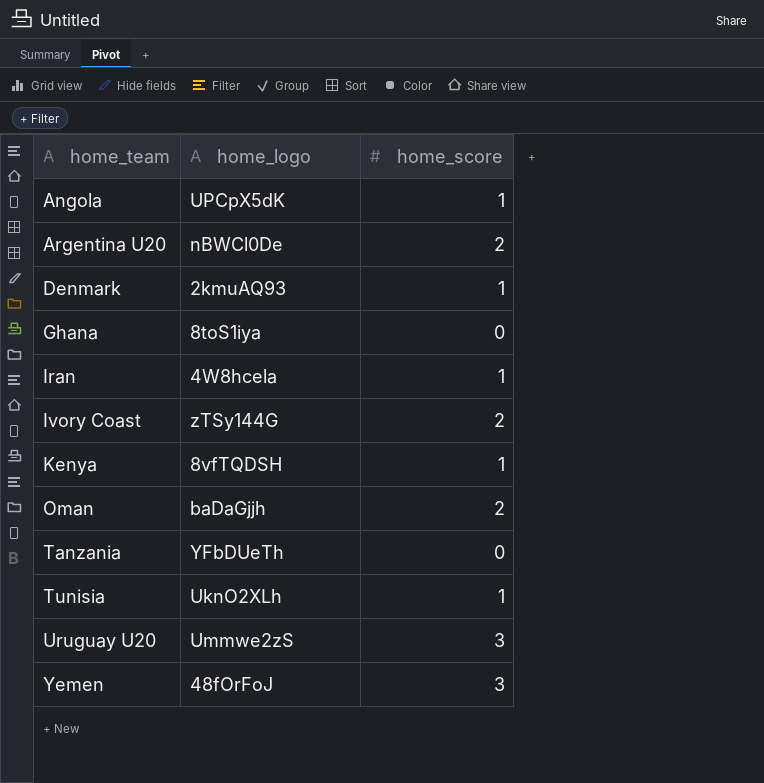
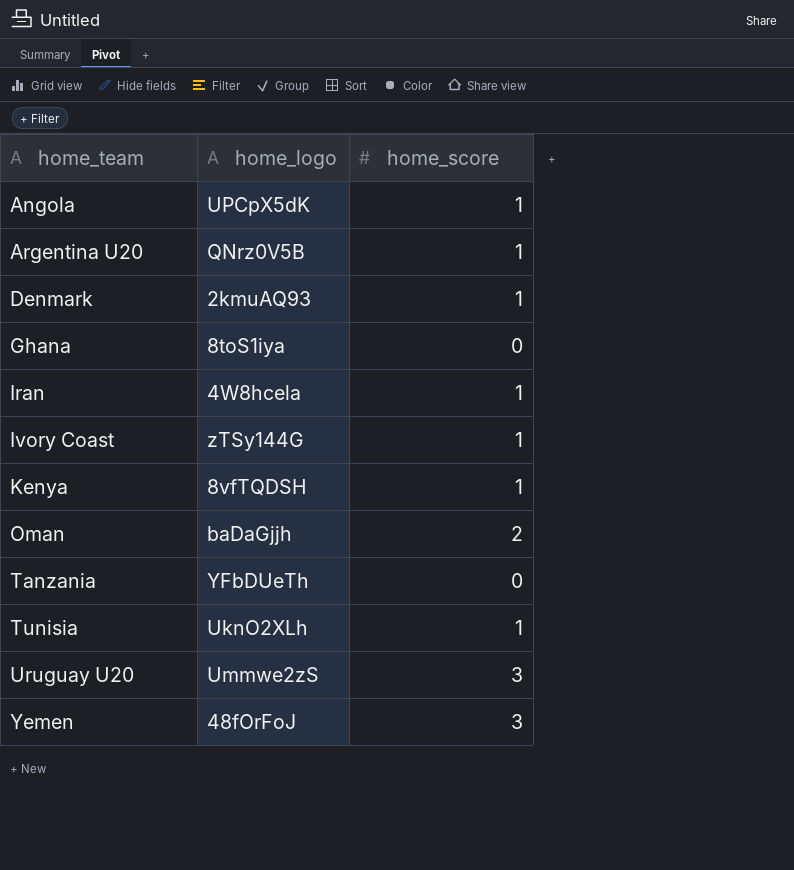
Argentina U20 | home_logo: nBWCl0De -> QNrz0V5B
Argentina U20 | home_score: 2 -> 1
Ivory Coast | home_score: 2 -> 1

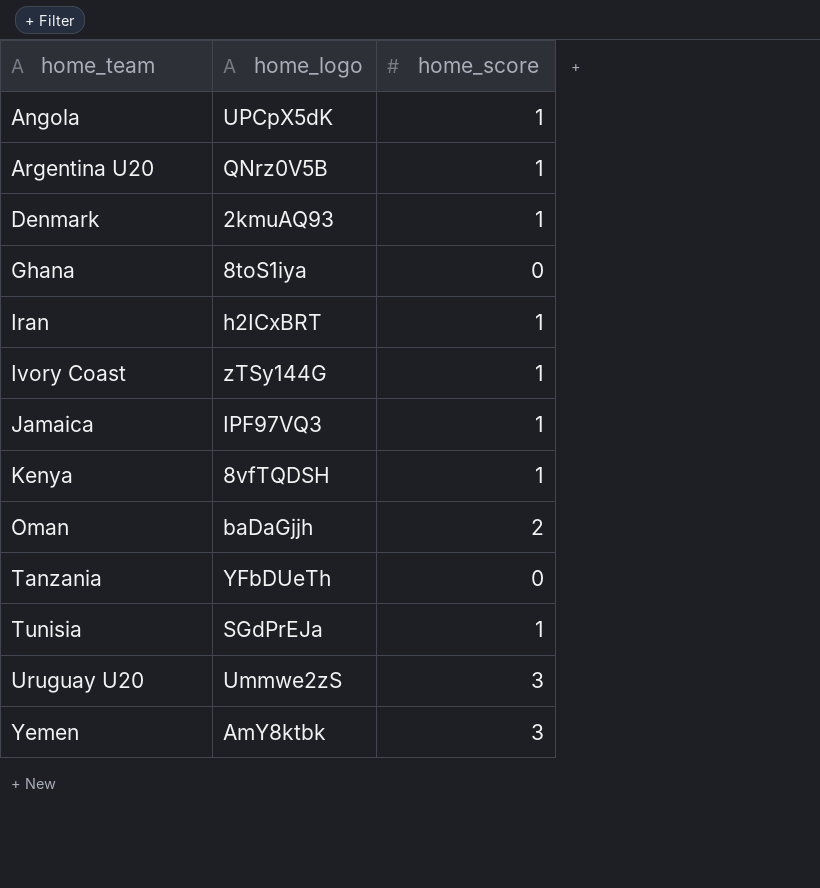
Iran | home_logo: 4W8hcela -> h2ICxBRT
row Jamaica: none -> IPF97VQ3 | 1
Tunisia | home_logo: UknO2XLh -> SGdPrEJa
Yemen | home_logo: 48fOrFoJ -> AmY8ktbk

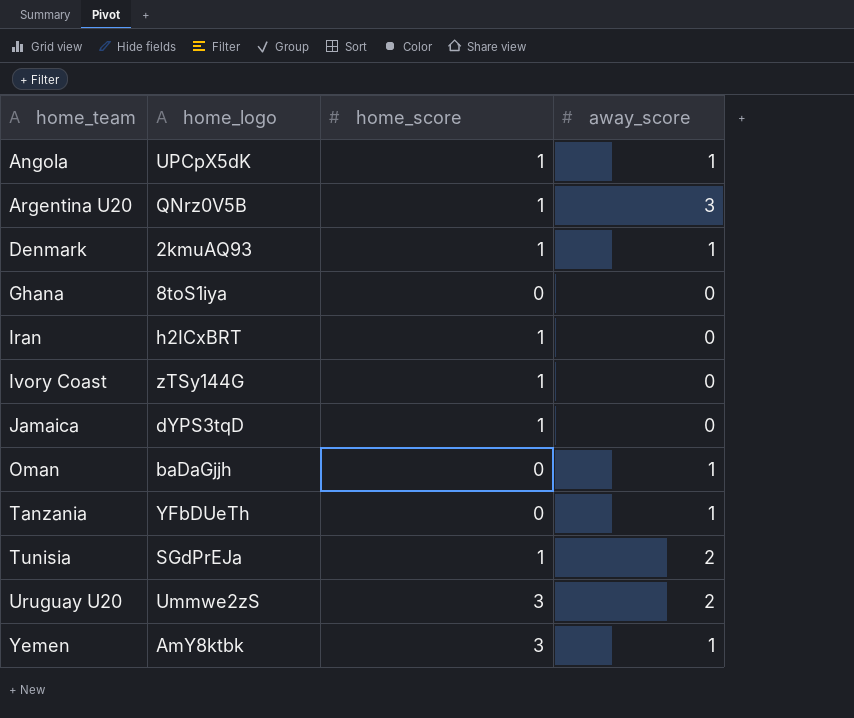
column away_score | position: none -> 4
row Kenya: 8vfTQDSH | 1 -> none
Jamaica | home_logo: IPF97VQ3 -> dYPS3tqD
Oman | home_score: 2 -> 0

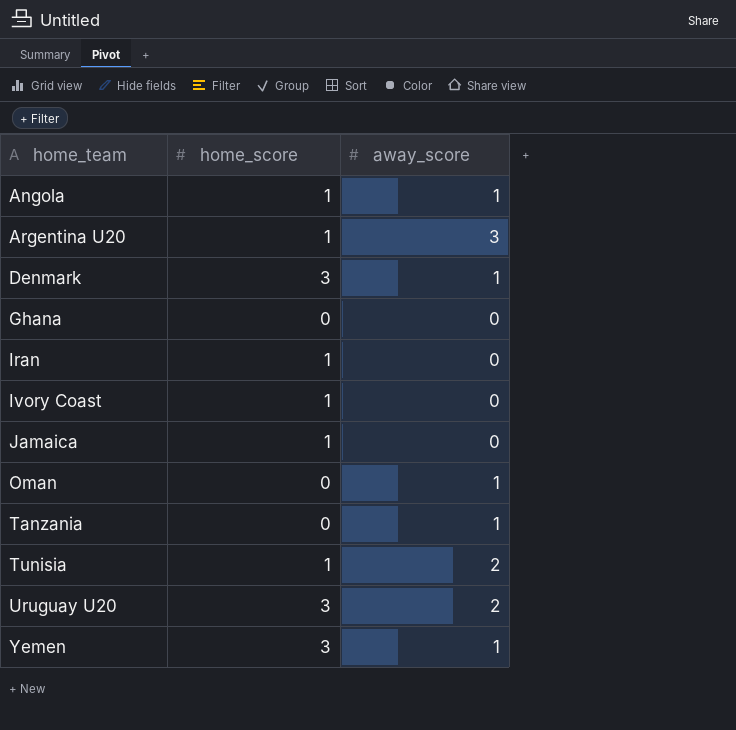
column home_logo | position: 2 -> none
Denmark | home_score: 1 -> 3

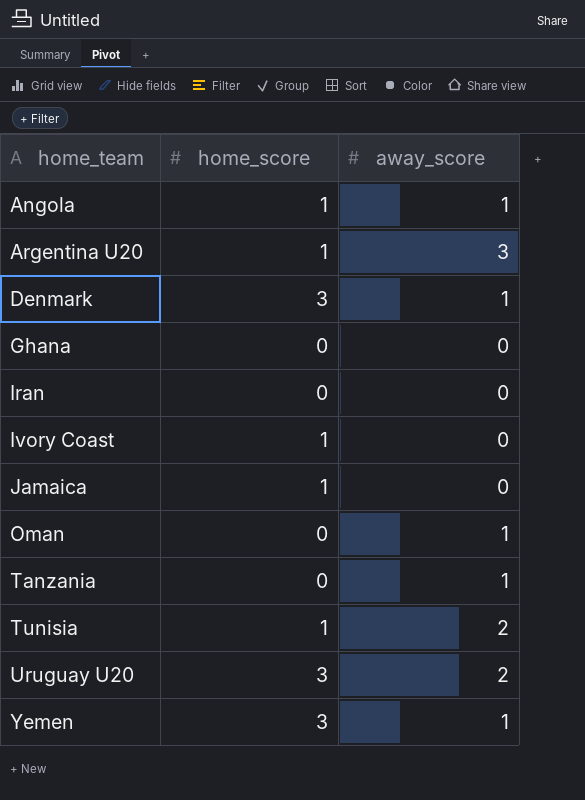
Iran | home_score: 1 -> 0

